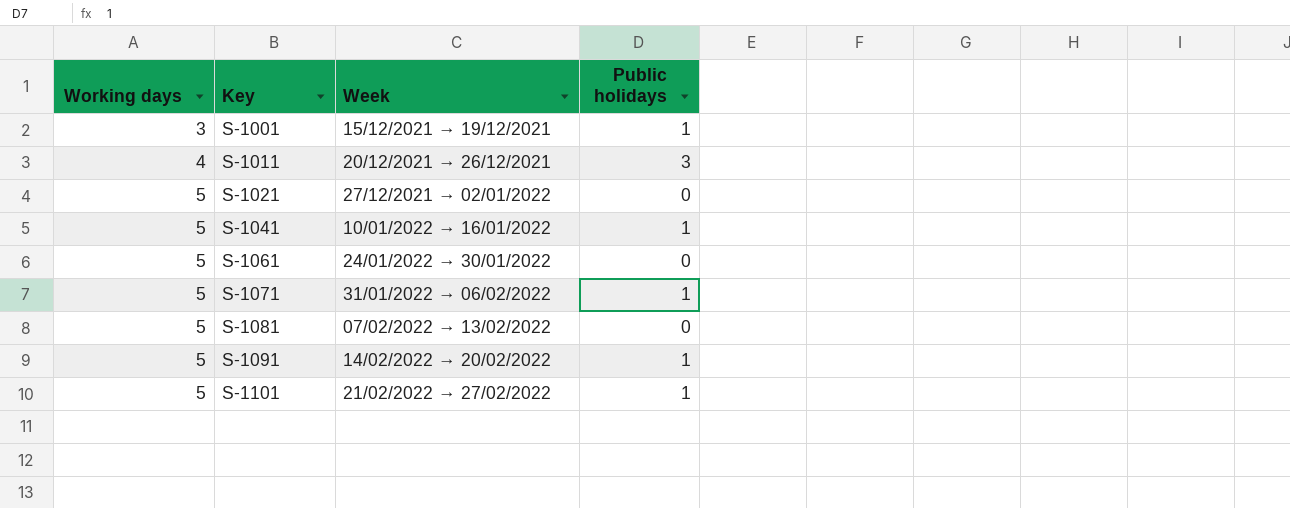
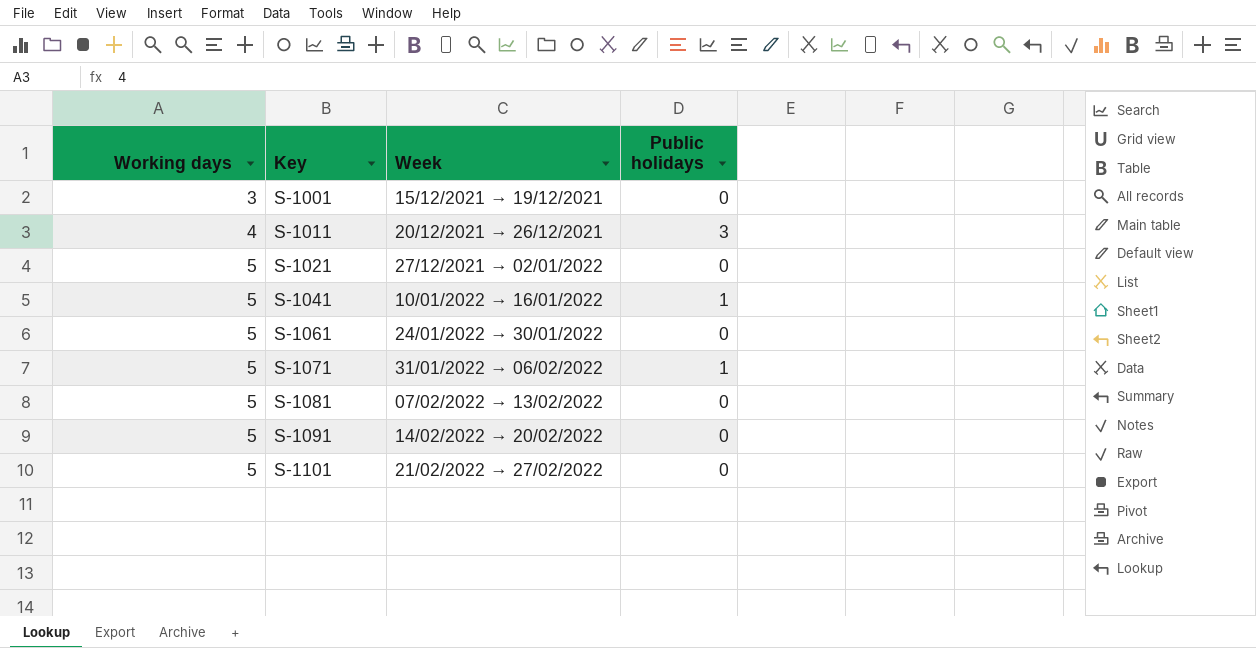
S-1001 | Public holidays: 1 -> 0
S-1091 | Public holidays: 1 -> 0
S-1101 | Public holidays: 1 -> 0

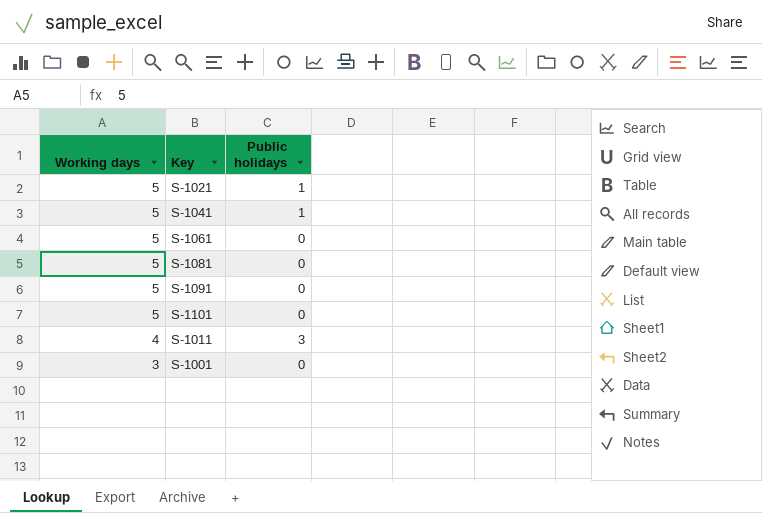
row order: Working days ascending -> Working days descending
column Week | position: 3 -> none
row S-1071: 5 | 31/01/2022 → 06/02/2022 | 1 -> none
S-1021 | Public holidays: 0 -> 1

